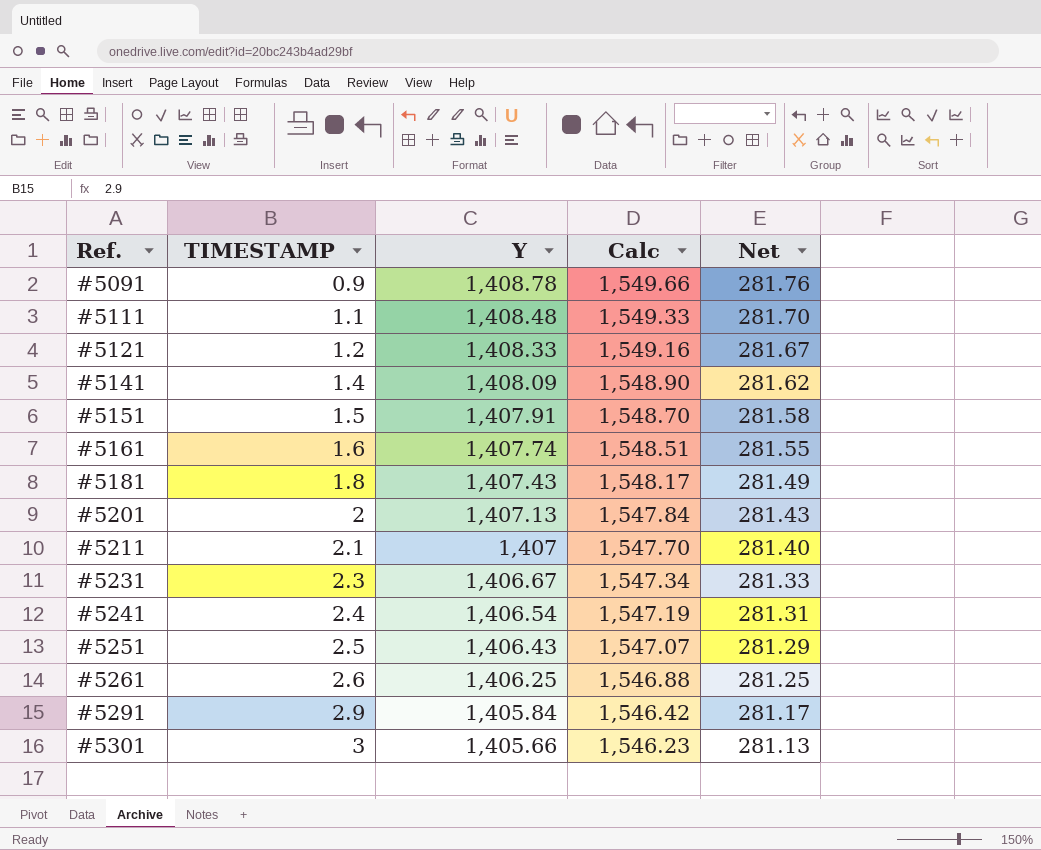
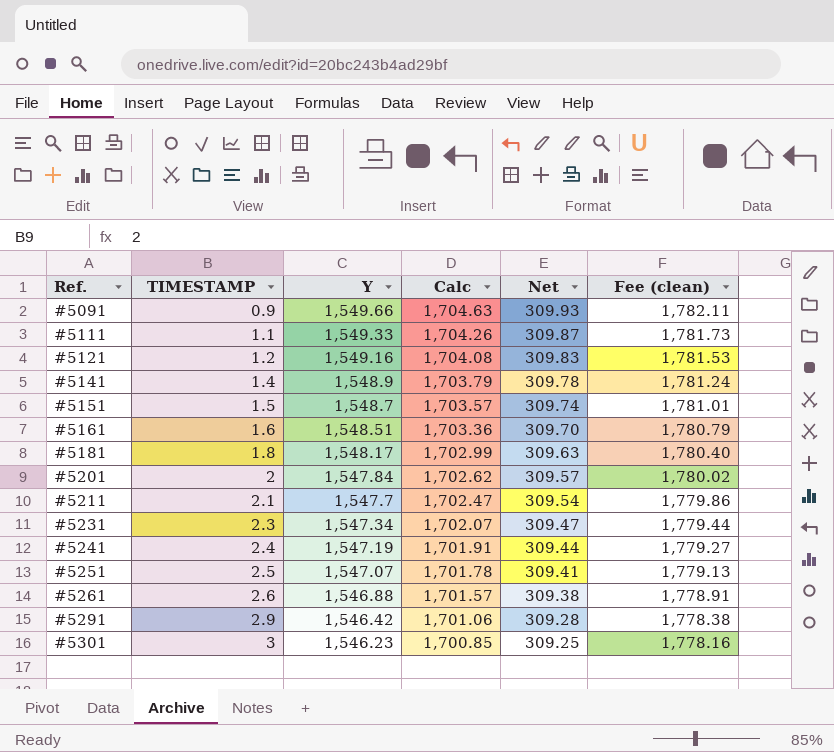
column Fee (clean) | formula: none -> [Y] * 1.15
#5091 | Y: 1,408.78 -> 1,549.66
#5091 | Calc: 1,549.66 -> 1,704.63
#5091 | Net: 281.76 -> 309.93
#5111 | Y: 1,408.48 -> 1,549.33
#5111 | Calc: 1,549.33 -> 1,704.26
#5111 | Net: 281.70 -> 309.87
#5121 | Y: 1,408.33 -> 1,549.16
#5121 | Calc: 1,549.16 -> 1,704.08
#5121 | Net: 281.67 -> 309.83
#5141 | Y: 1,408.09 -> 1,548.9
#5141 | Calc: 1,548.90 -> 1,703.79
#5141 | Net: 281.62 -> 309.78
#5151 | Y: 1,407.91 -> 1,548.7
#5151 | Calc: 1,548.70 -> 1,703.57
#5151 | Net: 281.58 -> 309.74
#5161 | Y: 1,407.74 -> 1,548.51
#5161 | Calc: 1,548.51 -> 1,703.36
#5161 | Net: 281.55 -> 309.70
#5181 | Y: 1,407.43 -> 1,548.17
#5181 | Calc: 1,548.17 -> 1,702.99
#5181 | Net: 281.49 -> 309.63
#5201 | Y: 1,407.13 -> 1,547.84
#5201 | Calc: 1,547.84 -> 1,702.62
#5201 | Net: 281.43 -> 309.57
#5211 | Y: 1,407 -> 1,547.7
#5211 | Calc: 1,547.70 -> 1,702.47
#5211 | Net: 281.40 -> 309.54
#5231 | Y: 1,406.67 -> 1,547.34
#5231 | Calc: 1,547.34 -> 1,702.07
#5231 | Net: 281.33 -> 309.47
#5241 | Y: 1,406.54 -> 1,547.19
#5241 | Calc: 1,547.19 -> 1,701.91
#5241 | Net: 281.31 -> 309.44
#5251 | Y: 1,406.43 -> 1,547.07
#5251 | Calc: 1,547.07 -> 1,701.78
#5251 | Net: 281.29 -> 309.41
#5261 | Y: 1,406.25 -> 1,546.88
#5261 | Calc: 1,546.88 -> 1,701.57
#5261 | Net: 281.25 -> 309.38
#5291 | Y: 1,405.84 -> 1,546.42
#5291 | Calc: 1,546.42 -> 1,701.06
#5291 | Net: 281.17 -> 309.28
#5301 | Y: 1,405.66 -> 1,546.23
#5301 | Calc: 1,546.23 -> 1,700.85
#5301 | Net: 281.13 -> 309.25

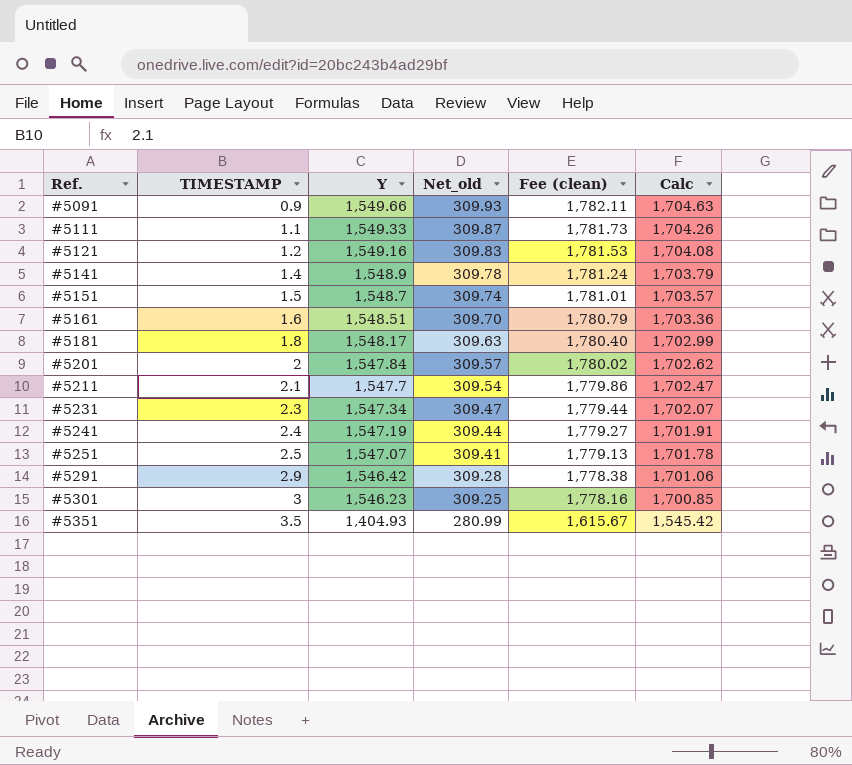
column name: Net -> Net_old
column Calc | position: 4 -> 6
row #5261: 2.6 | 1,546.88 | 1,701.57 | 309.38 | 1,778.91 -> none
row #5351: none -> 3.5 | 1,404.93 | 280.99 | 1,615.67 | 1,545.42

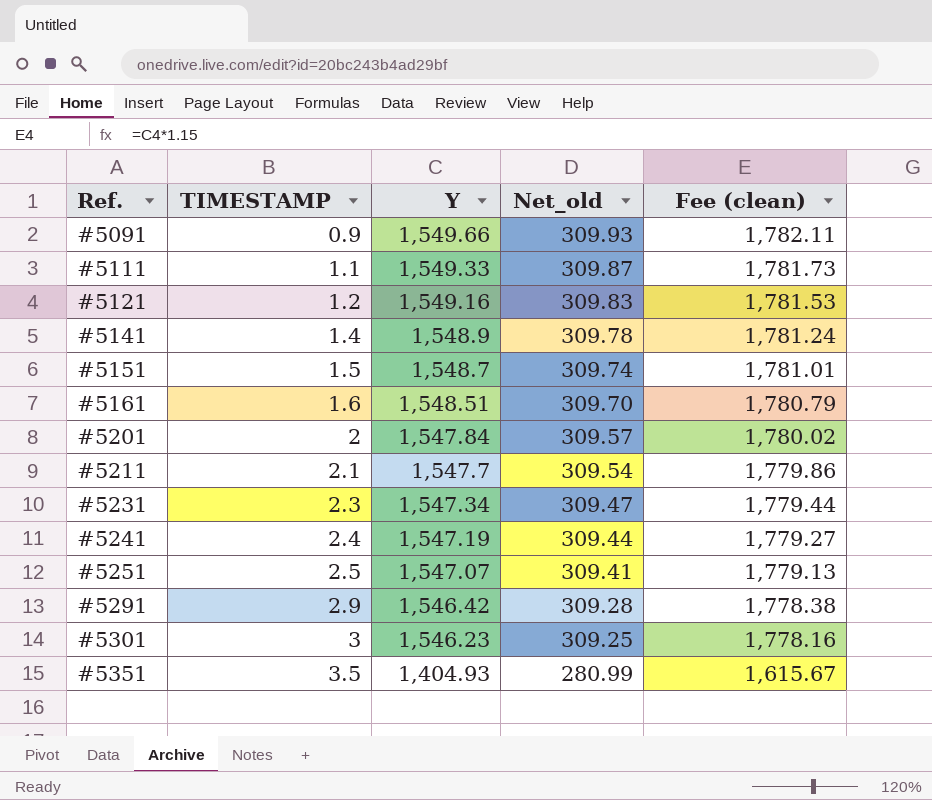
column Calc | formula: [Y] * 1.1 -> none
row #5181: 1.8 | 1,548.17 | 309.63 | 1,780.40 | 1,702.99 -> none

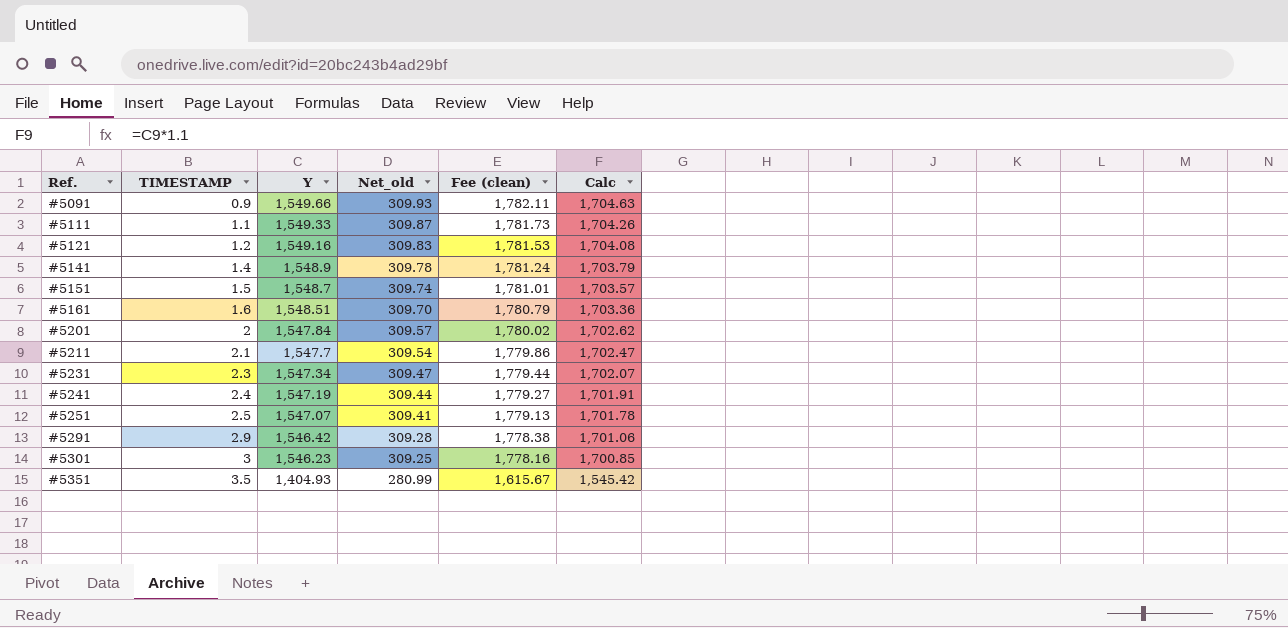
column Calc | formula: none -> [Y] * 1.1

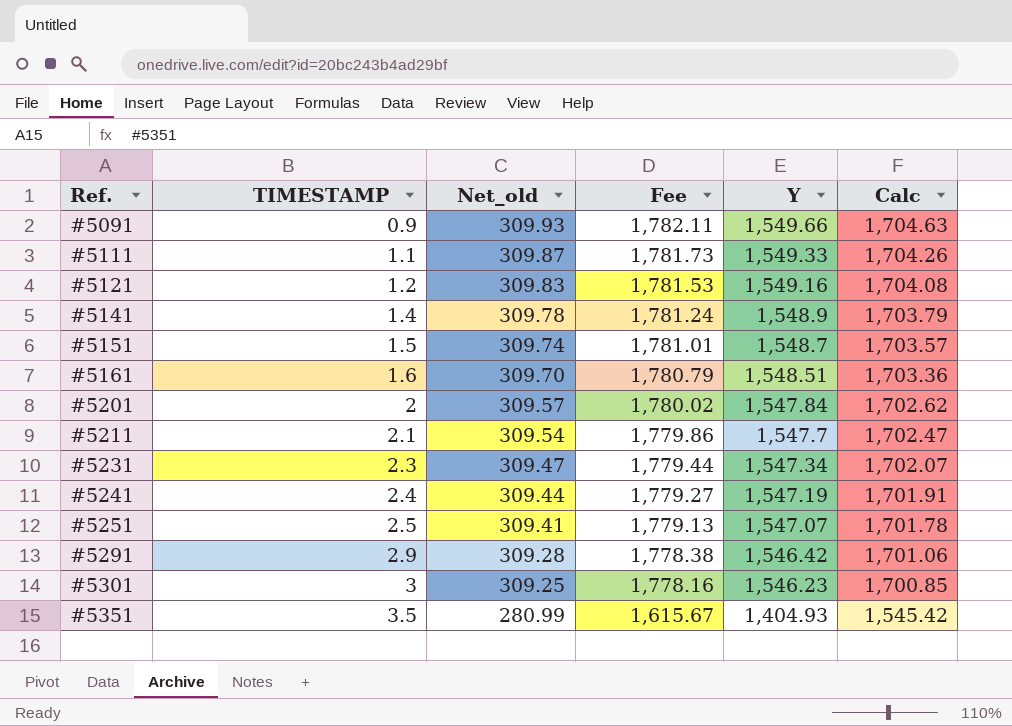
column name: Fee (clean) -> Fee
column Y | position: 3 -> 5

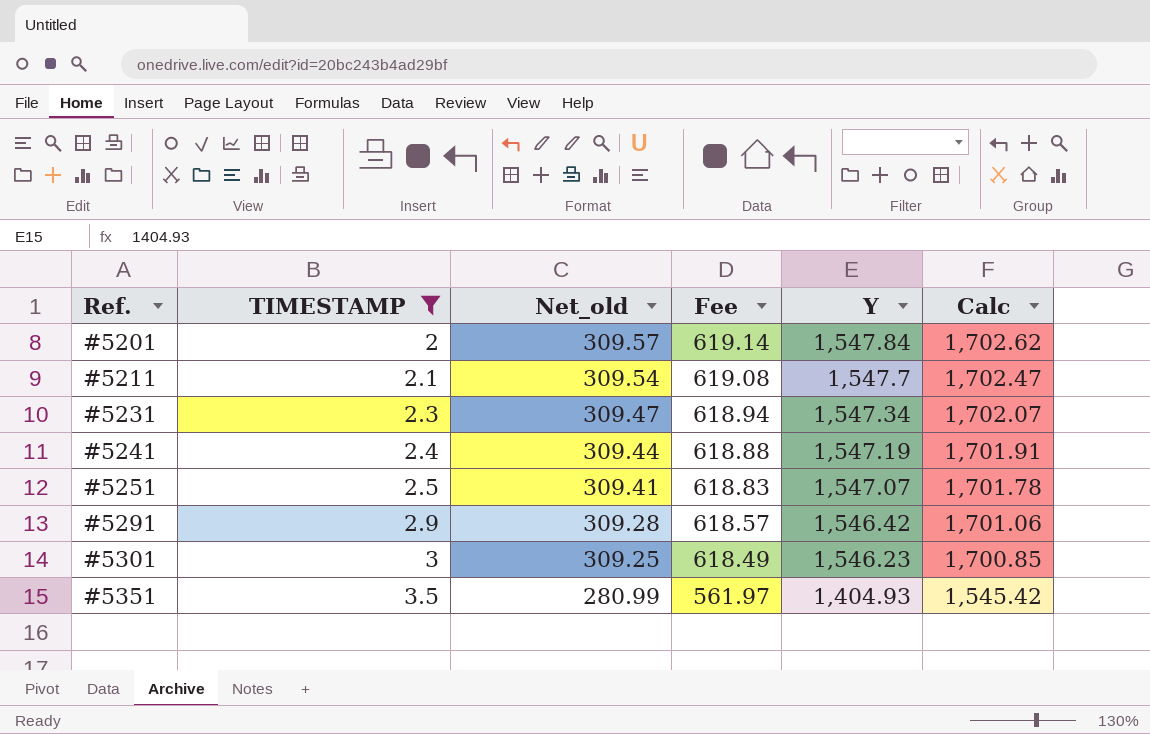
filter: none -> TIMESTAMP >= 2
column Fee | formula: [Y] * 1.15 -> [Y] * 0.4

